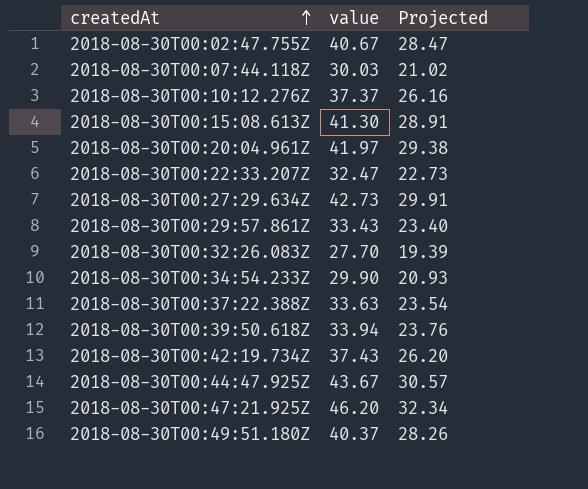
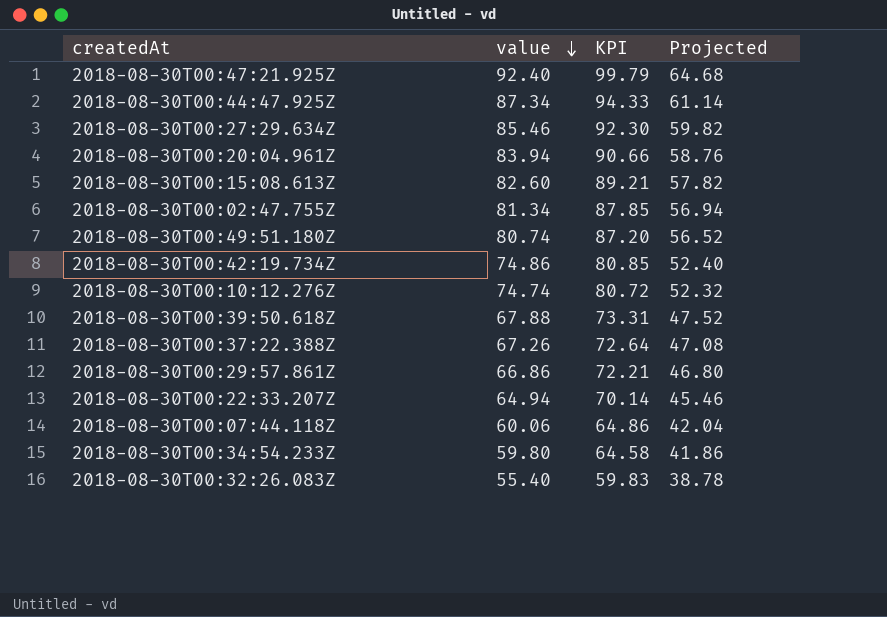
row order: createdAt ascending -> value descending
column KPI | formula: none -> [value] * 1.08
2018-08-30T00:47:21.925Z | value: 46.20 -> 92.40
2018-08-30T00:47:21.925Z | Projected: 32.34 -> 64.68
2018-08-30T00:44:47.925Z | value: 43.67 -> 87.34
2018-08-30T00:44:47.925Z | Projected: 30.57 -> 61.14
2018-08-30T00:27:29.634Z | value: 42.73 -> 85.46
2018-08-30T00:27:29.634Z | Projected: 29.91 -> 59.82
2018-08-30T00:20:04.961Z | value: 41.97 -> 83.94
2018-08-30T00:20:04.961Z | Projected: 29.38 -> 58.76
2018-08-30T00:15:08.613Z | value: 41.30 -> 82.60
2018-08-30T00:15:08.613Z | Projected: 28.91 -> 57.82
2018-08-30T00:02:47.755Z | value: 40.67 -> 81.34
2018-08-30T00:02:47.755Z | Projected: 28.47 -> 56.94
2018-08-30T00:49:51.180Z | value: 40.37 -> 80.74
2018-08-30T00:49:51.180Z | Projected: 28.26 -> 56.52
2018-08-30T00:42:19.734Z | value: 37.43 -> 74.86
2018-08-30T00:42:19.734Z | Projected: 26.20 -> 52.40
2018-08-30T00:10:12.276Z | value: 37.37 -> 74.74
2018-08-30T00:10:12.276Z | Projected: 26.16 -> 52.32
2018-08-30T00:39:50.618Z | value: 33.94 -> 67.88
2018-08-30T00:39:50.618Z | Projected: 23.76 -> 47.52
2018-08-30T00:37:22.388Z | value: 33.63 -> 67.26
2018-08-30T00:37:22.388Z | Projected: 23.54 -> 47.08
2018-08-30T00:29:57.861Z | value: 33.43 -> 66.86
2018-08-30T00:29:57.861Z | Projected: 23.40 -> 46.80
2018-08-30T00:22:33.207Z | value: 32.47 -> 64.94
2018-08-30T00:22:33.207Z | Projected: 22.73 -> 45.46
2018-08-30T00:07:44.118Z | value: 30.03 -> 60.06
2018-08-30T00:07:44.118Z | Projected: 21.02 -> 42.04
2018-08-30T00:34:54.233Z | value: 29.90 -> 59.80
2018-08-30T00:34:54.233Z | Projected: 20.93 -> 41.86
2018-08-30T00:32:26.083Z | value: 27.70 -> 55.40
2018-08-30T00:32:26.083Z | Projected: 19.39 -> 38.78

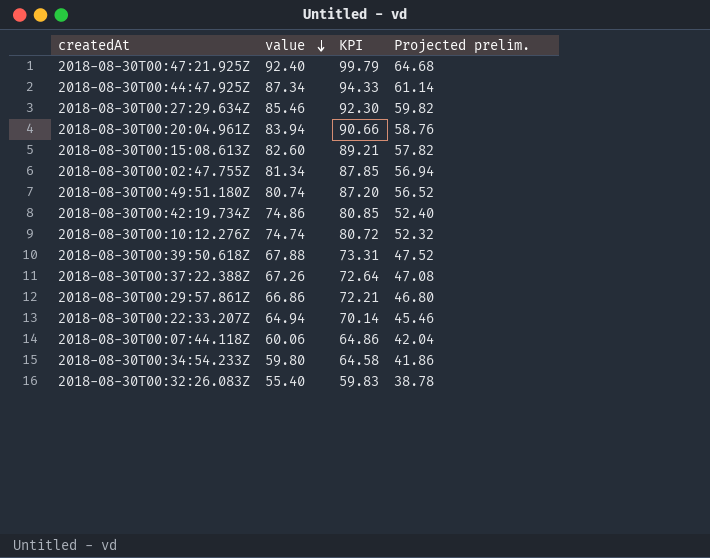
column name: Projected -> Projected prelim.

